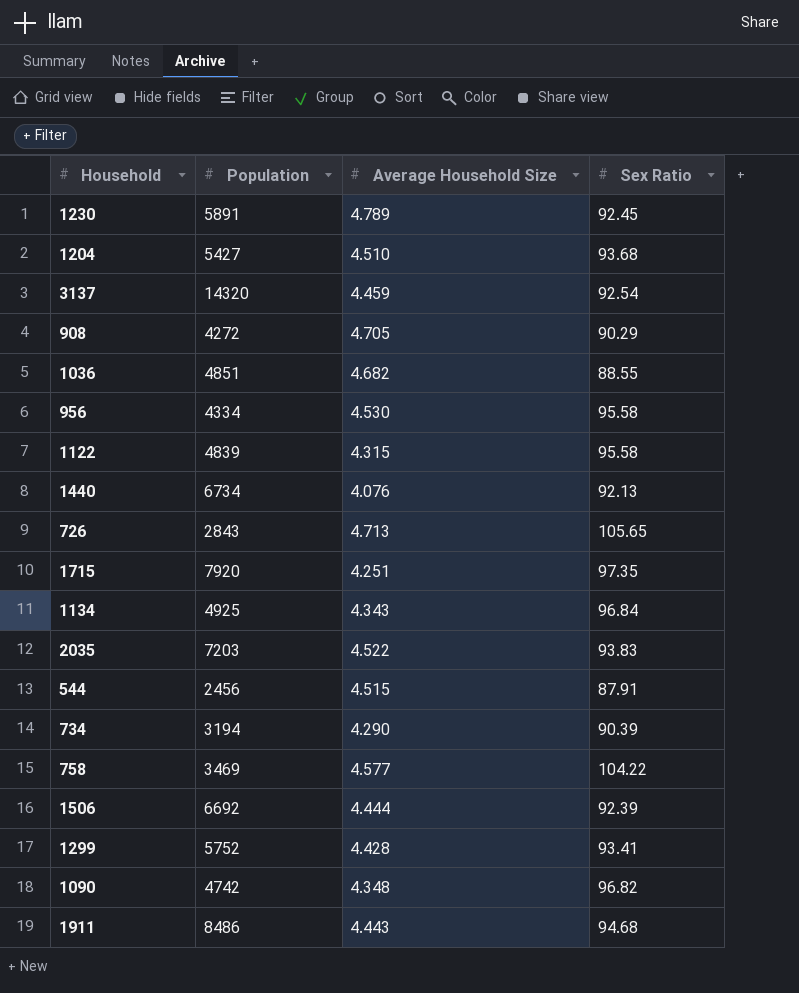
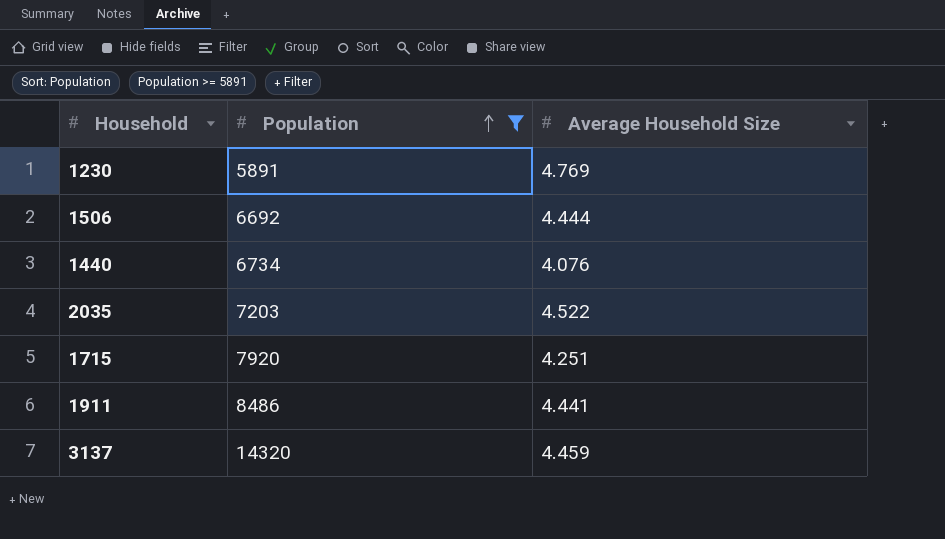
filter: none -> Population >= 5891
row order: none -> Population ascending
column Sex Ratio | position: 4 -> none
1230 | Average Household Size: 4.789 -> 4.769
1911 | Average Household Size: 4.443 -> 4.441

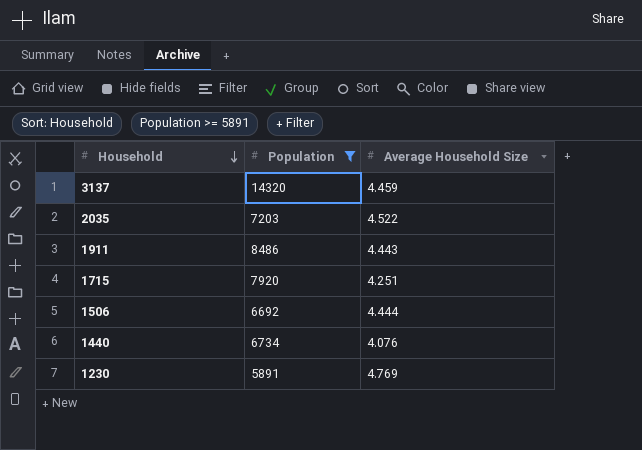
row order: Population ascending -> Household descending
1911 | Average Household Size: 4.441 -> 4.443

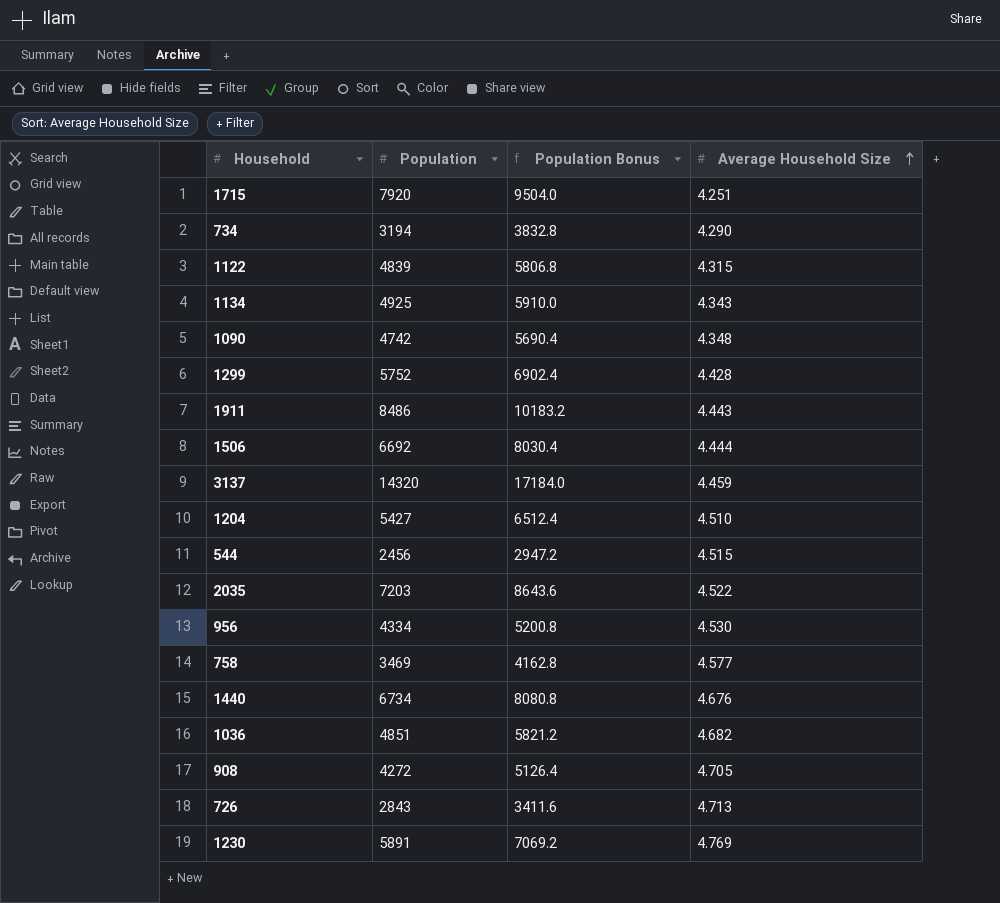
filter: Population >= 5891 -> none
row order: Household descending -> Average Household Size ascending
column Population Bonus | formula: none -> [Population] * 1.2
1440 | Average Household Size: 4.076 -> 4.676

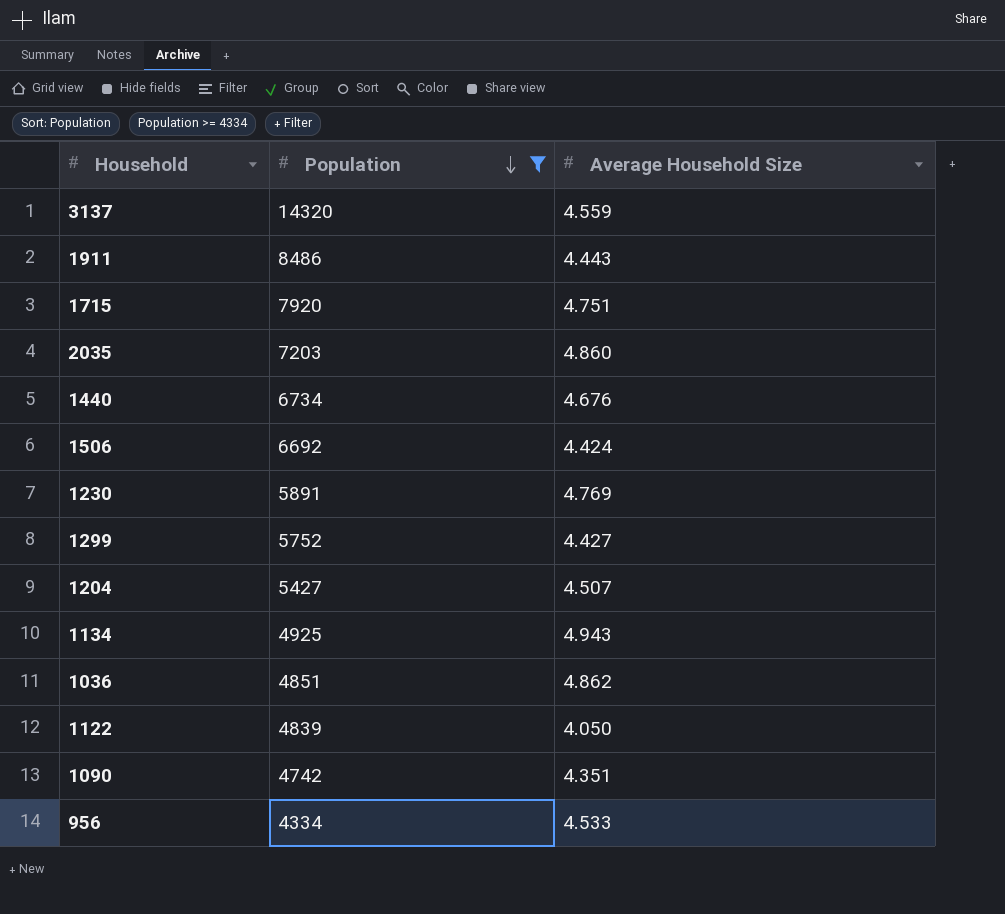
filter: none -> Population >= 4334
row order: Average Household Size ascending -> Population descending
column Population Bonus | formula: [Population] * 1.2 -> none
3137 | Average Household Size: 4.459 -> 4.559
1715 | Average Household Size: 4.251 -> 4.751
2035 | Average Household Size: 4.522 -> 4.860
1506 | Average Household Size: 4.444 -> 4.424
1299 | Average Household Size: 4.428 -> 4.427
1204 | Average Household Size: 4.510 -> 4.507
1134 | Average Household Size: 4.343 -> 4.943
1036 | Average Household Size: 4.682 -> 4.862
1122 | Average Household Size: 4.315 -> 4.050
1090 | Average Household Size: 4.348 -> 4.351
956 | Average Household Size: 4.530 -> 4.533

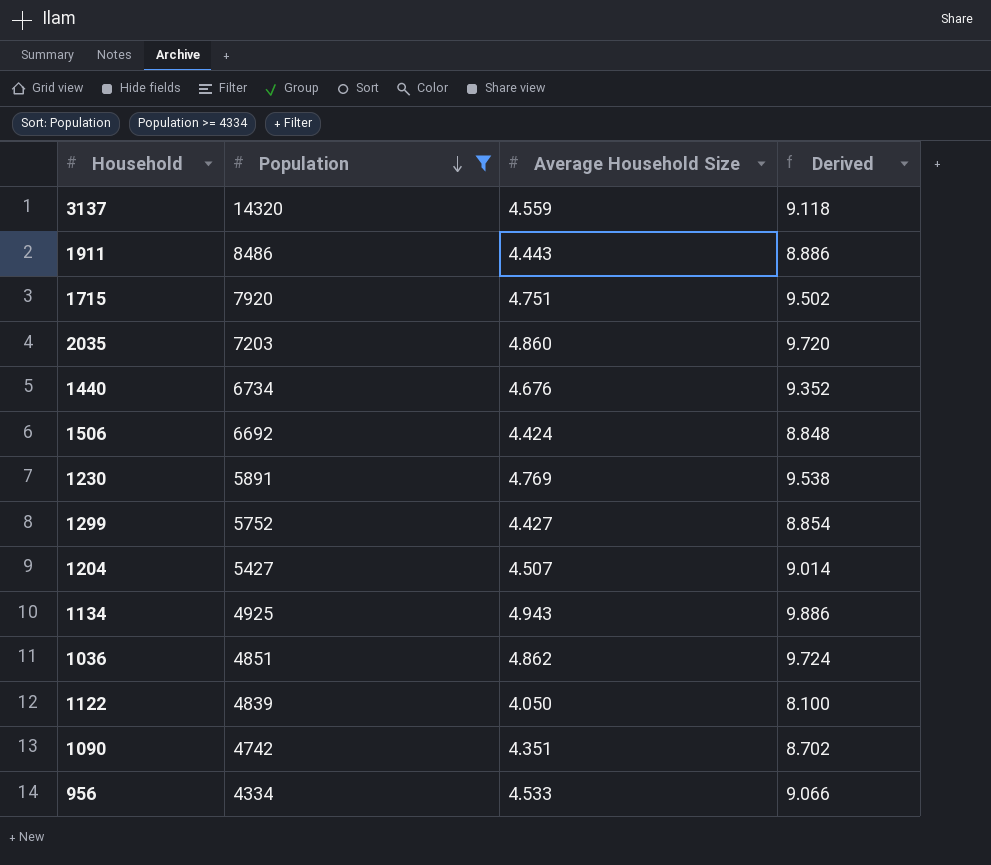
column Derived | formula: none -> [Average Household Size] * 2

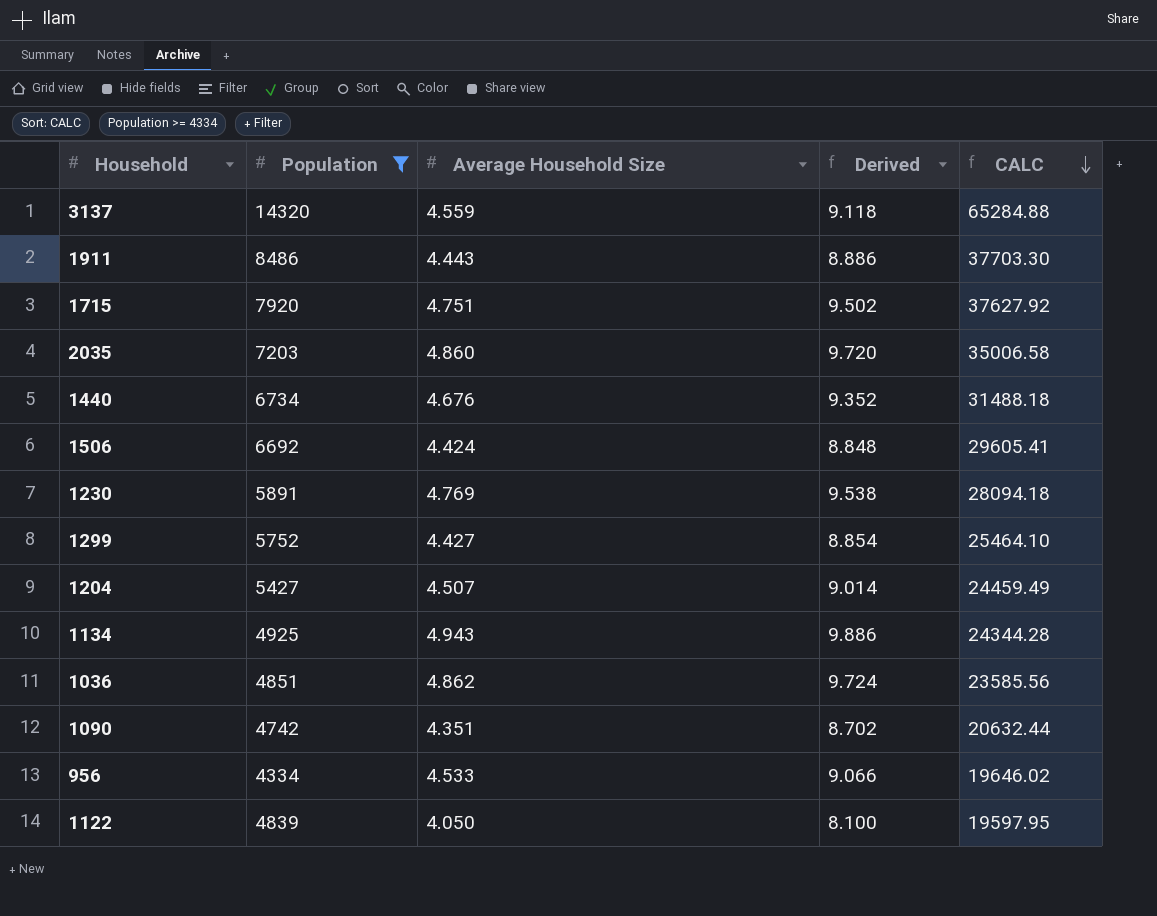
row order: Population descending -> CALC descending
column CALC | formula: none -> [Population] * [Average Household Size]

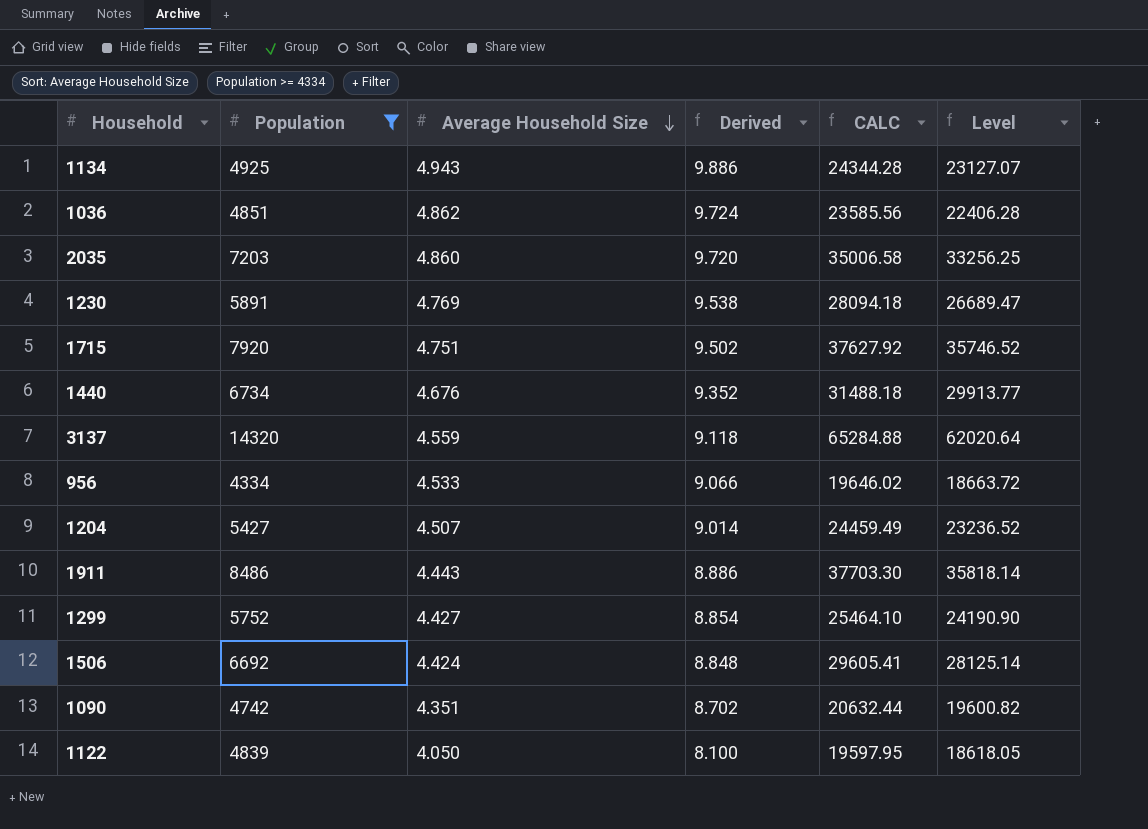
row order: CALC descending -> Average Household Size descending
column Level | formula: none -> [CALC] * 0.95

